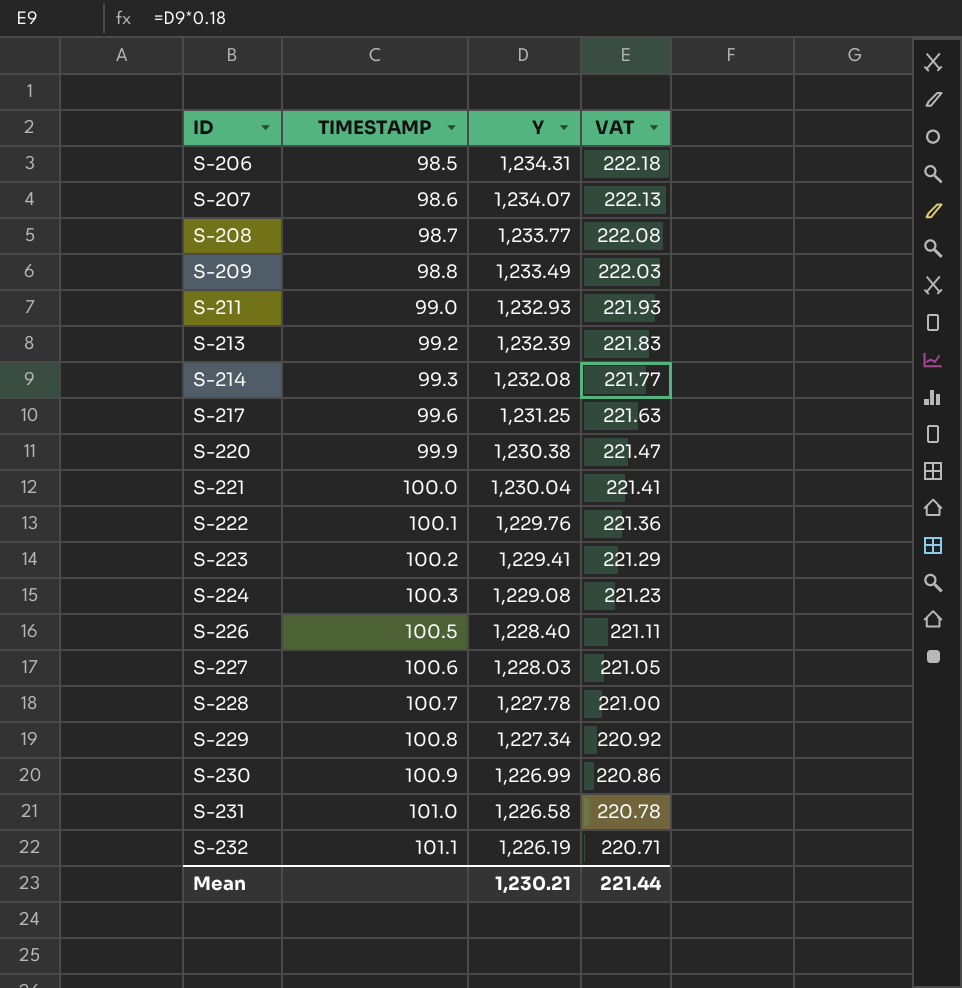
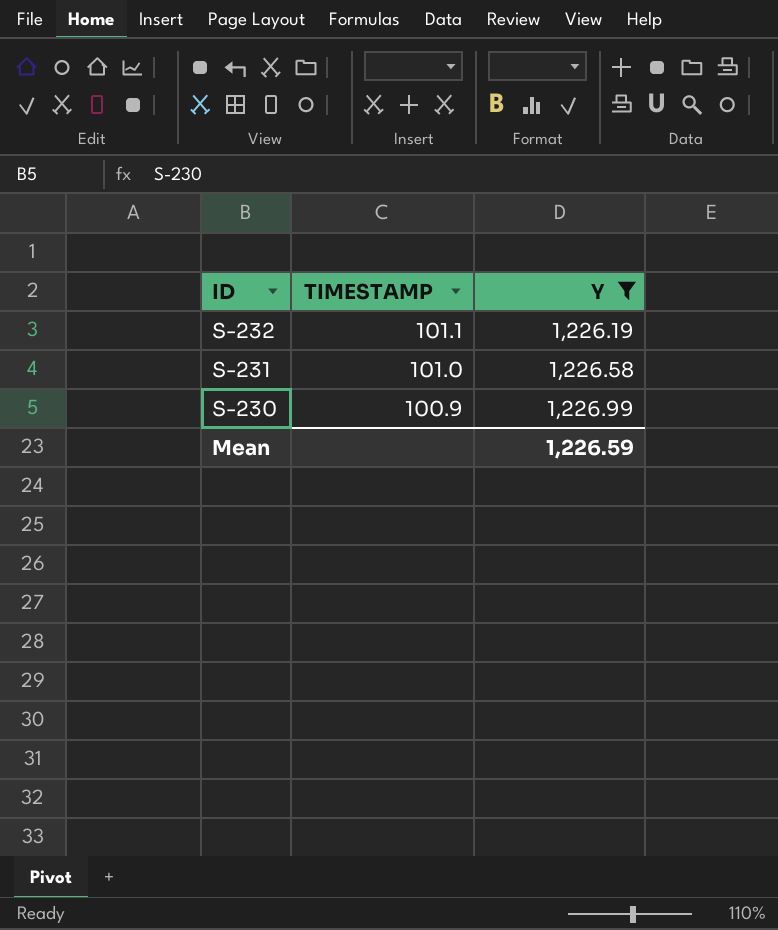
filter: none -> Y <= 1,226.99
row order: ID ascending -> ID descending
column VAT | formula: [Y] * 0.18 -> none
Mean | Y: 1,230.21 -> 1,226.59

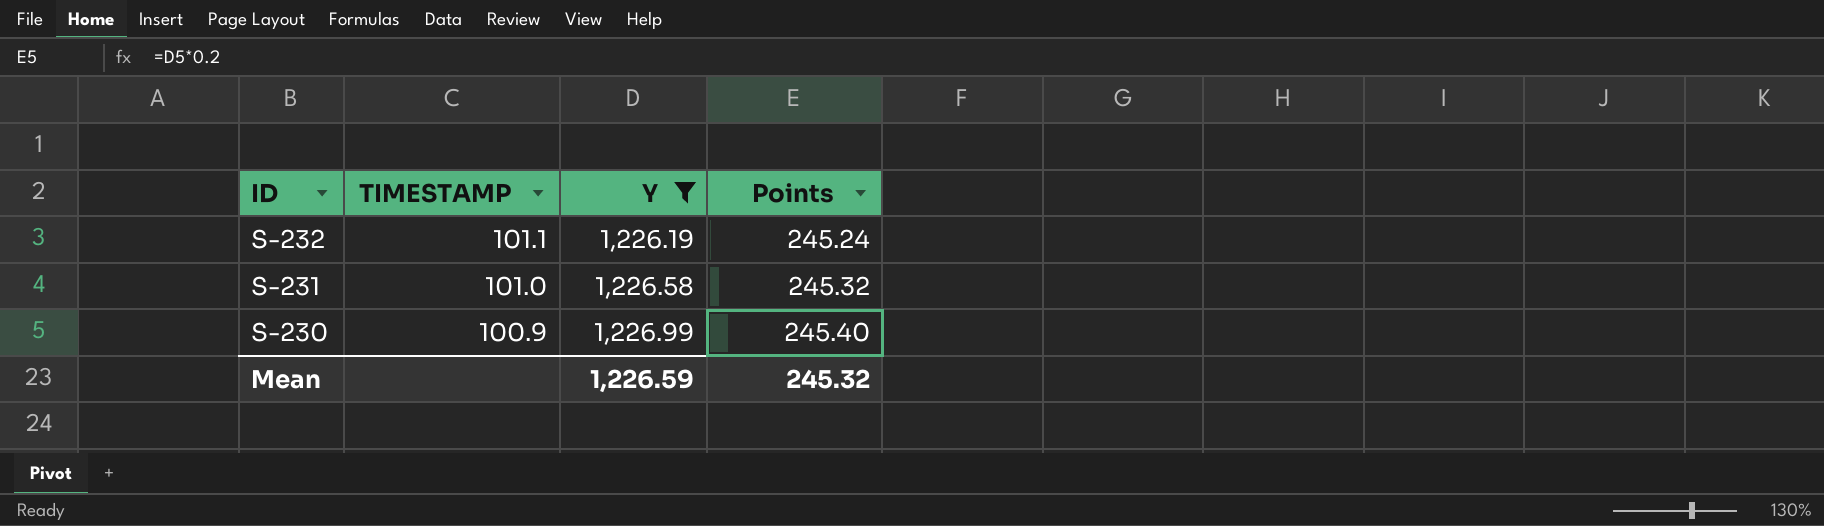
column Points | formula: none -> [Y] * 0.2

